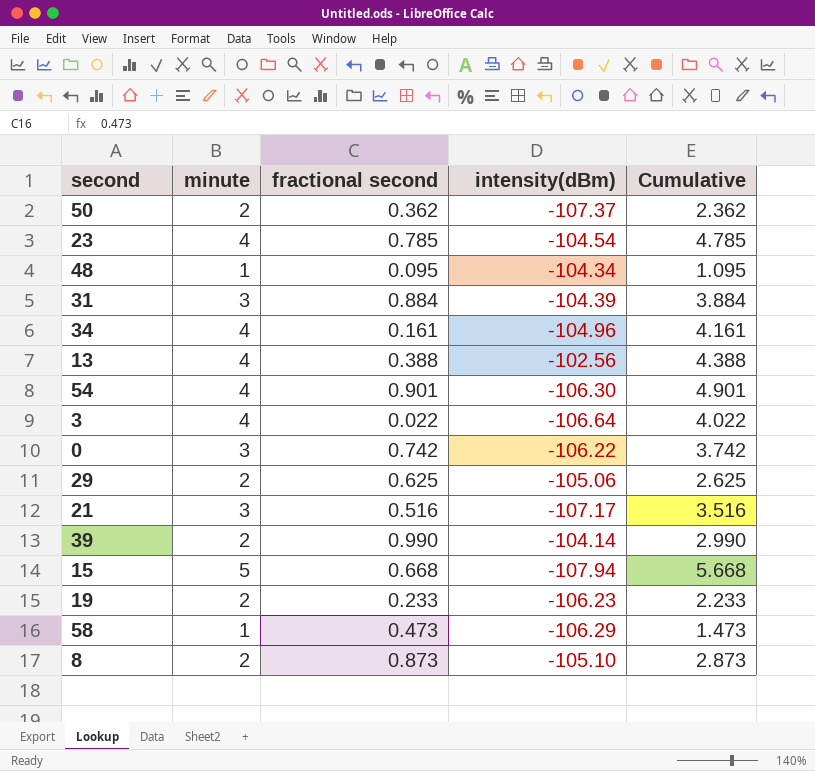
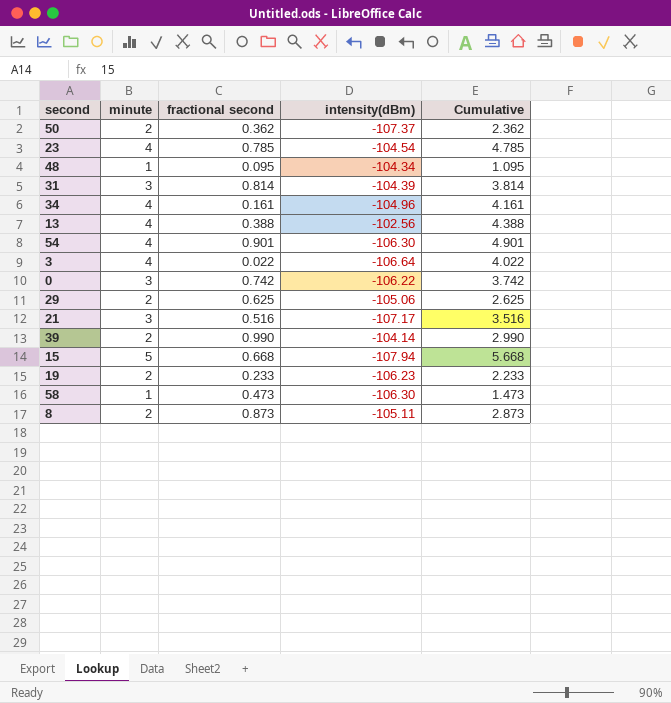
31 | fractional second: 0.884 -> 0.814
31 | Cumulative: 3.884 -> 3.814
58 | intensity(dBm): -106.29 -> -106.30
8 | intensity(dBm): -105.10 -> -105.11

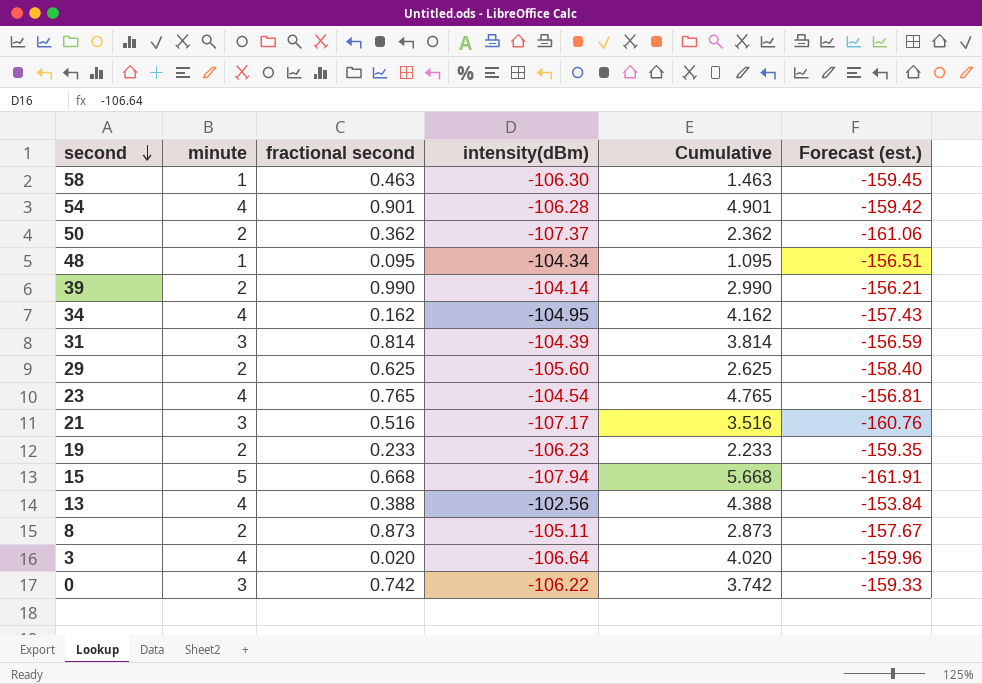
row order: none -> second descending
column Forecast (est.) | formula: none -> [intensity(dBm)] * 1.5
58 | fractional second: 0.473 -> 0.463
58 | Cumulative: 1.473 -> 1.463
54 | intensity(dBm): -106.30 -> -106.28
34 | fractional second: 0.161 -> 0.162
34 | intensity(dBm): -104.96 -> -104.95
34 | Cumulative: 4.161 -> 4.162
29 | intensity(dBm): -105.06 -> -105.60
23 | fractional second: 0.785 -> 0.765
23 | Cumulative: 4.785 -> 4.765
3 | fractional second: 0.022 -> 0.020
3 | Cumulative: 4.022 -> 4.020

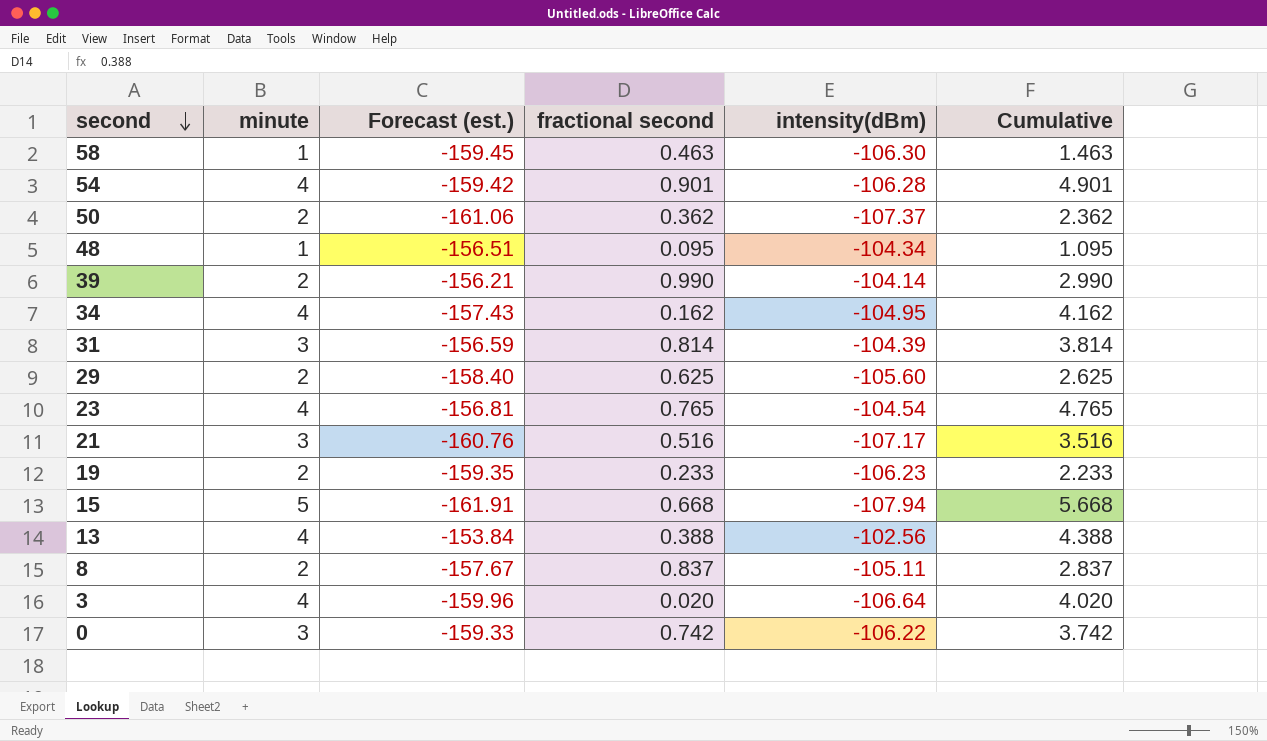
column Forecast (est.) | position: 6 -> 3
8 | fractional second: 0.873 -> 0.837
8 | Cumulative: 2.873 -> 2.837

